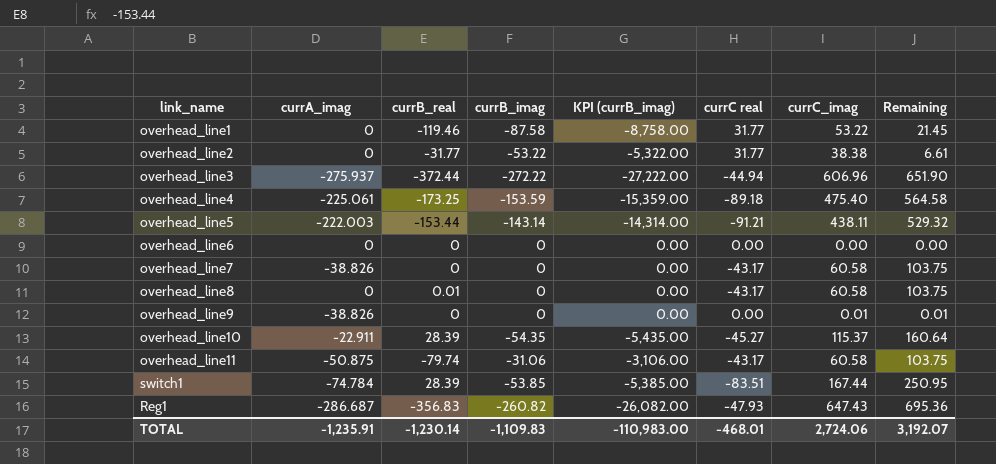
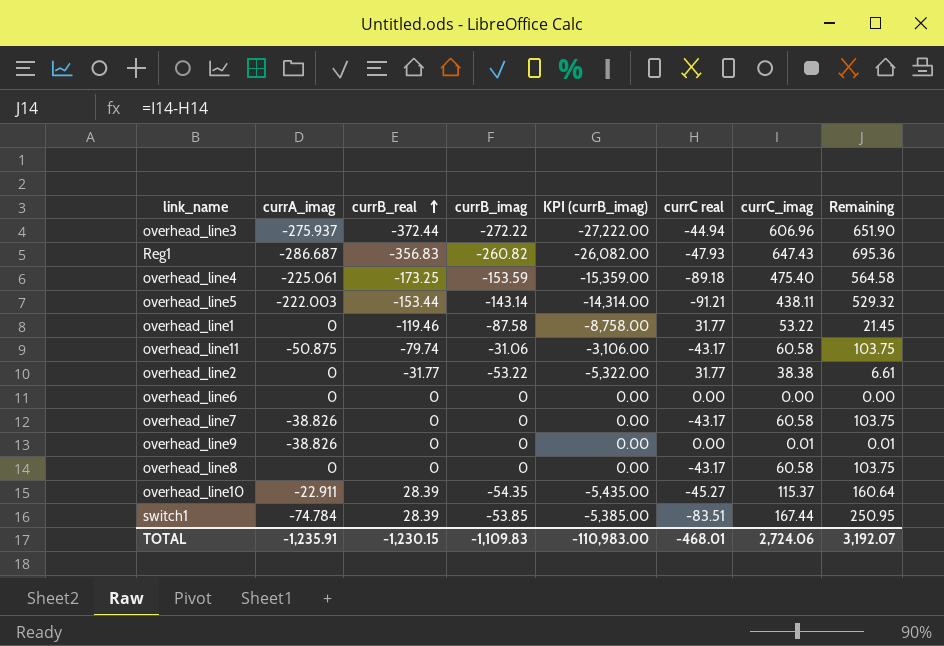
row order: none -> currB_real ascending
overhead_line8 | currB_real: 0.01 -> 0
TOTAL | currB_real: -1,230.14 -> -1,230.15

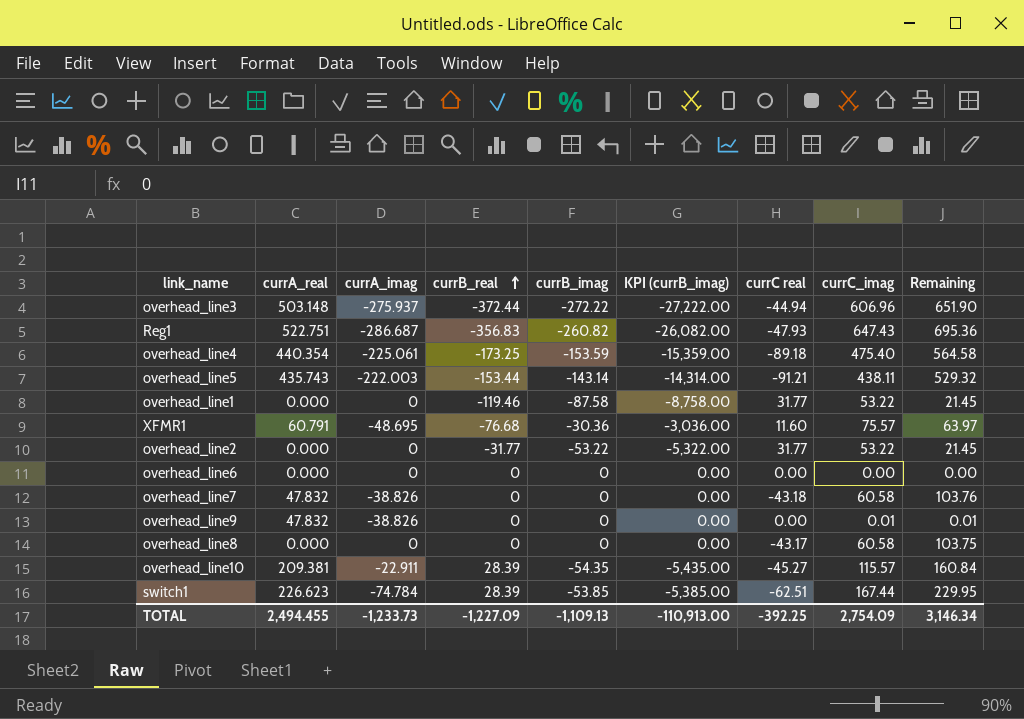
column currA_real | position: none -> 2
row overhead_line11: -50.875 | -79.74 | -31.06 | -3,106.00 | -43.17 | 60.58 | 103.75 -> none
row XFMR1: none -> 60.791 | -48.695 | -76.68 | -30.36 | -3,036.00 | 11.60 | 75.57 | 63.97
overhead_line2 | currC_imag: 38.38 -> 53.22
overhead_line2 | Remaining: 6.61 -> 21.45
overhead_line7 | currC real: -43.17 -> -43.18
overhead_line7 | Remaining: 103.75 -> 103.76
overhead_line10 | currC_imag: 115.37 -> 115.57
overhead_line10 | Remaining: 160.64 -> 160.84
switch1 | currC real: -83.51 -> -62.51
switch1 | Remaining: 250.95 -> 229.95
TOTAL | currA_imag: -1,235.91 -> -1,233.73
TOTAL | currB_real: -1,230.15 -> -1,227.09
TOTAL | currB_imag: -1,109.83 -> -1,109.13
TOTAL | KPI (currB_imag): -110,983.00 -> -110,913.00
TOTAL | currC real: -468.01 -> -392.25
TOTAL | currC_imag: 2,724.06 -> 2,754.09
TOTAL | Remaining: 3,192.07 -> 3,146.34

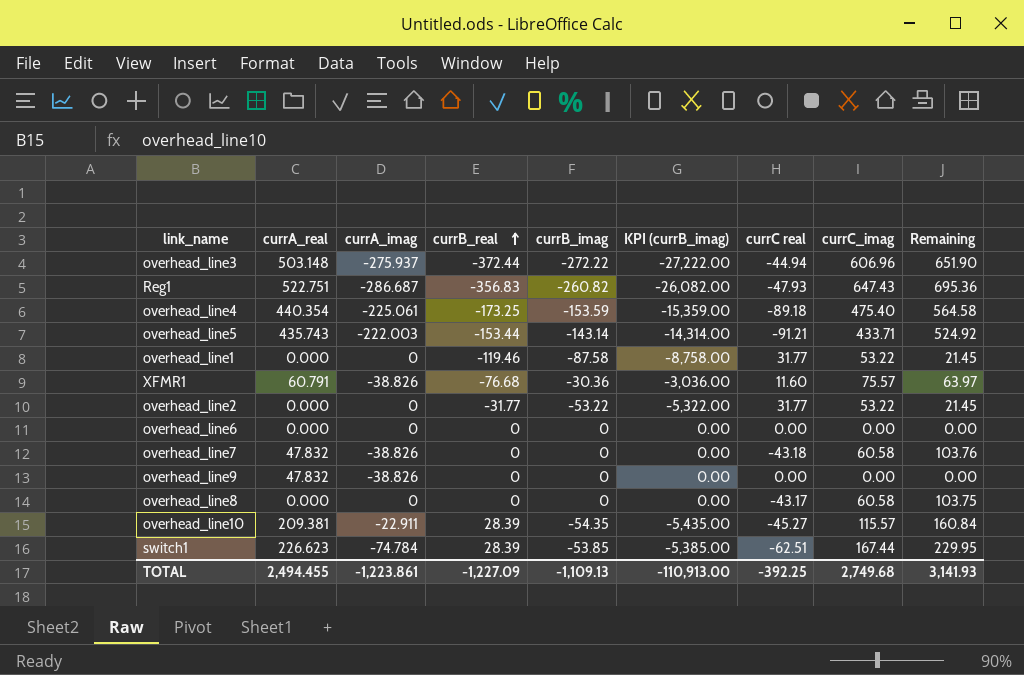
overhead_line5 | currC_imag: 438.11 -> 433.71
overhead_line5 | Remaining: 529.32 -> 524.92
XFMR1 | currA_imag: -48.695 -> -38.826
overhead_line9 | currC_imag: 0.01 -> 0.00
overhead_line9 | Remaining: 0.01 -> 0.00
TOTAL | currA_imag: -1,233.73 -> -1,223.861
TOTAL | currC_imag: 2,754.09 -> 2,749.68
TOTAL | Remaining: 3,146.34 -> 3,141.93

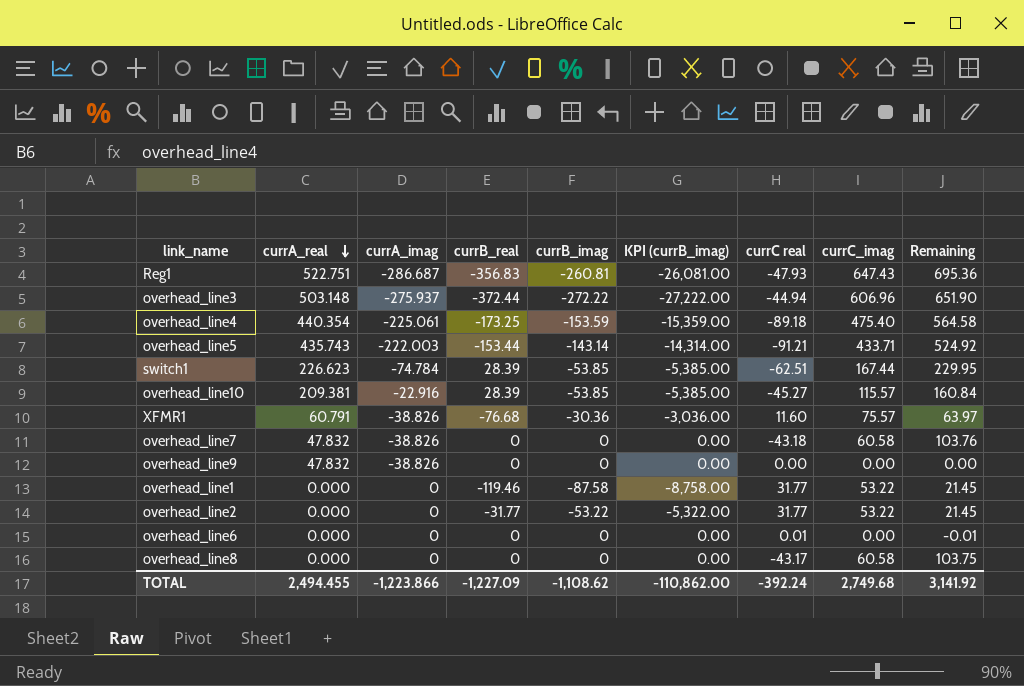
row order: currB_real ascending -> currA_real descending
Reg1 | currB_imag: -260.82 -> -260.81
Reg1 | KPI (currB_imag): -26,082.00 -> -26,081.00
overhead_line10 | currA_imag: -22.911 -> -22.916
overhead_line10 | currB_imag: -54.35 -> -53.85
overhead_line10 | KPI (currB_imag): -5,435.00 -> -5,385.00
overhead_line6 | currC real: 0.00 -> 0.01
overhead_line6 | Remaining: 0.00 -> -0.01
TOTAL | currA_imag: -1,223.861 -> -1,223.866
TOTAL | currB_imag: -1,109.13 -> -1,108.62
TOTAL | KPI (currB_imag): -110,913.00 -> -110,862.00
TOTAL | currC real: -392.25 -> -392.24
TOTAL | Remaining: 3,141.93 -> 3,141.92

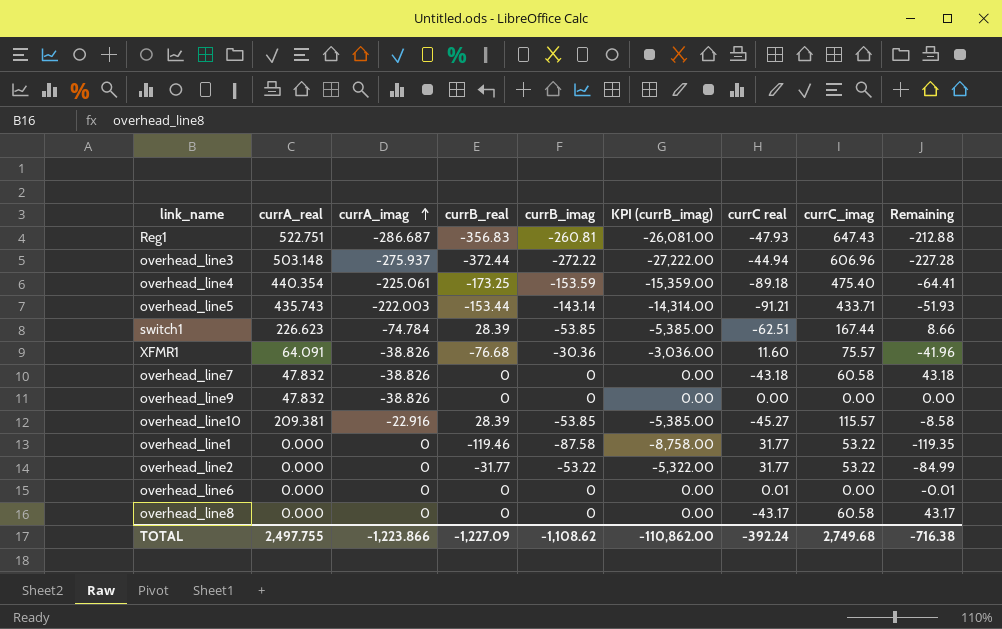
row order: currA_real descending -> currA_imag ascending
column Remaining | formula: [currC_imag] - [currC real] -> [currB_imag] - [currC real]
XFMR1 | currA_real: 60.791 -> 64.091
TOTAL | currA_real: 2,494.455 -> 2,497.755
TOTAL | Remaining: 3,141.92 -> -716.38

